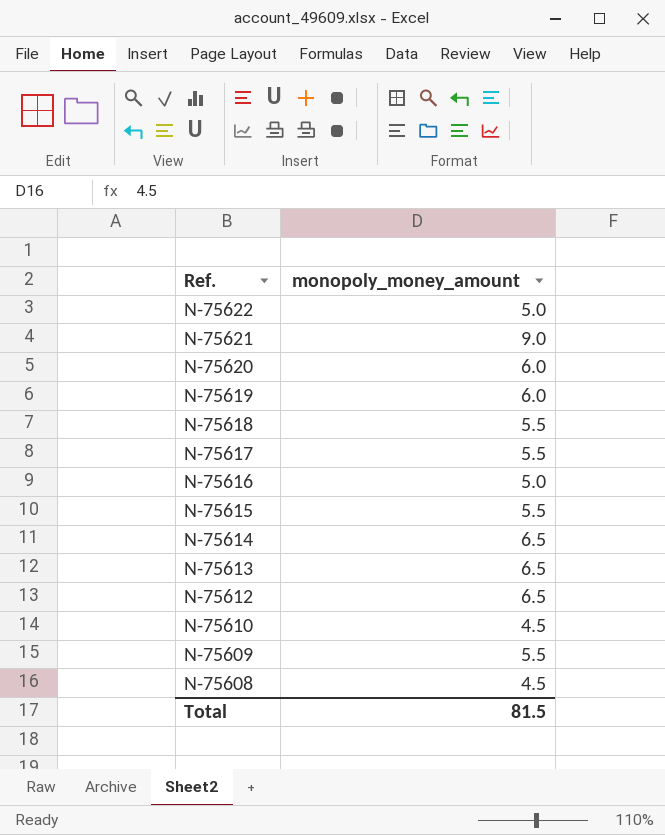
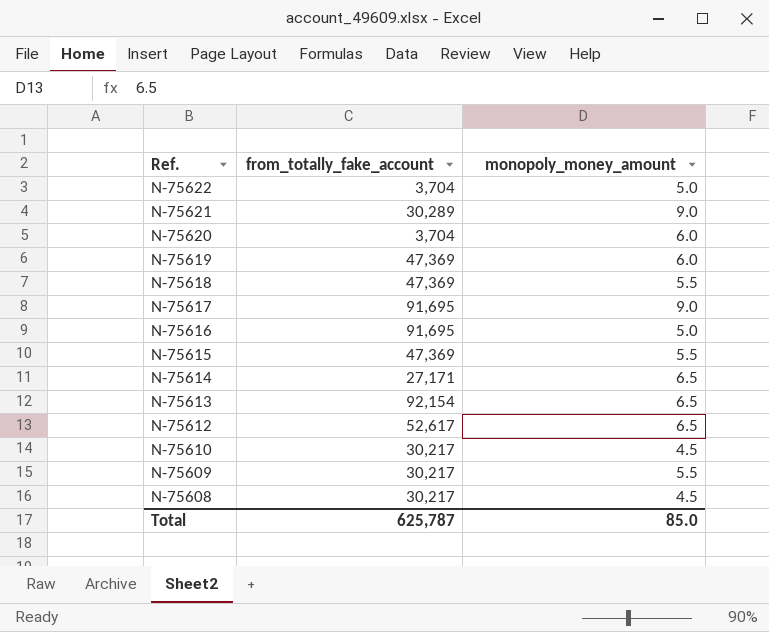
column from_totally_fake_account | position: none -> 2
N-75617 | monopoly_money_amount: 5.5 -> 9.0
Total | monopoly_money_amount: 81.5 -> 85.0

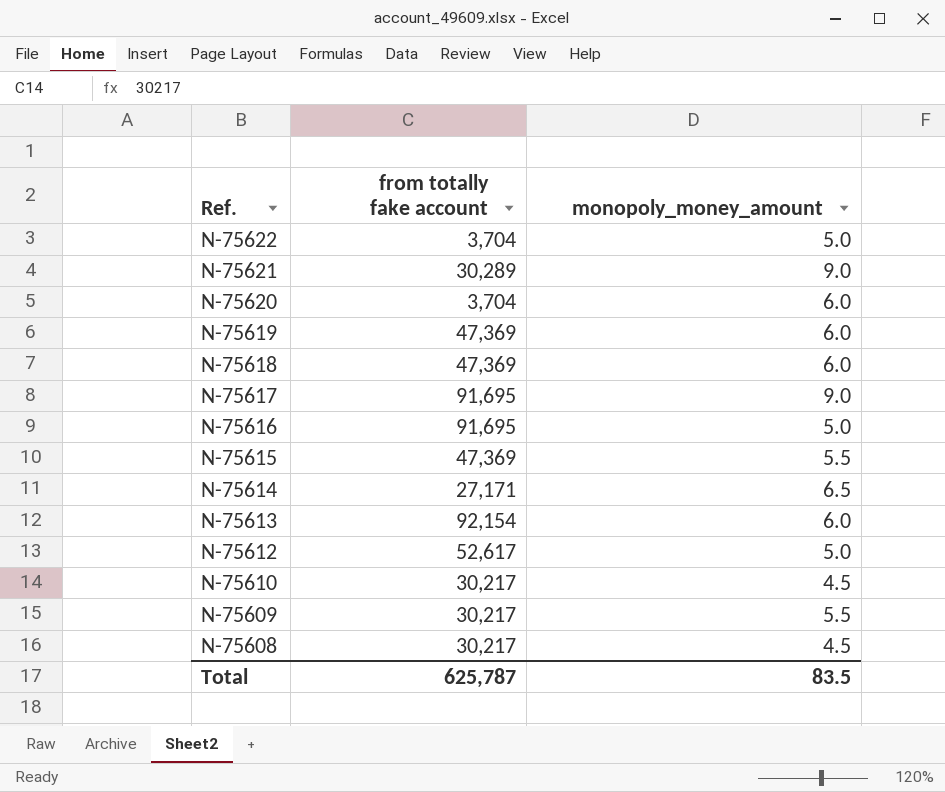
column name: from_totally_fake_account -> from totally fake account
N-75618 | monopoly_money_amount: 5.5 -> 6.0
N-75613 | monopoly_money_amount: 6.5 -> 6.0
N-75612 | monopoly_money_amount: 6.5 -> 5.0
Total | monopoly_money_amount: 85.0 -> 83.5

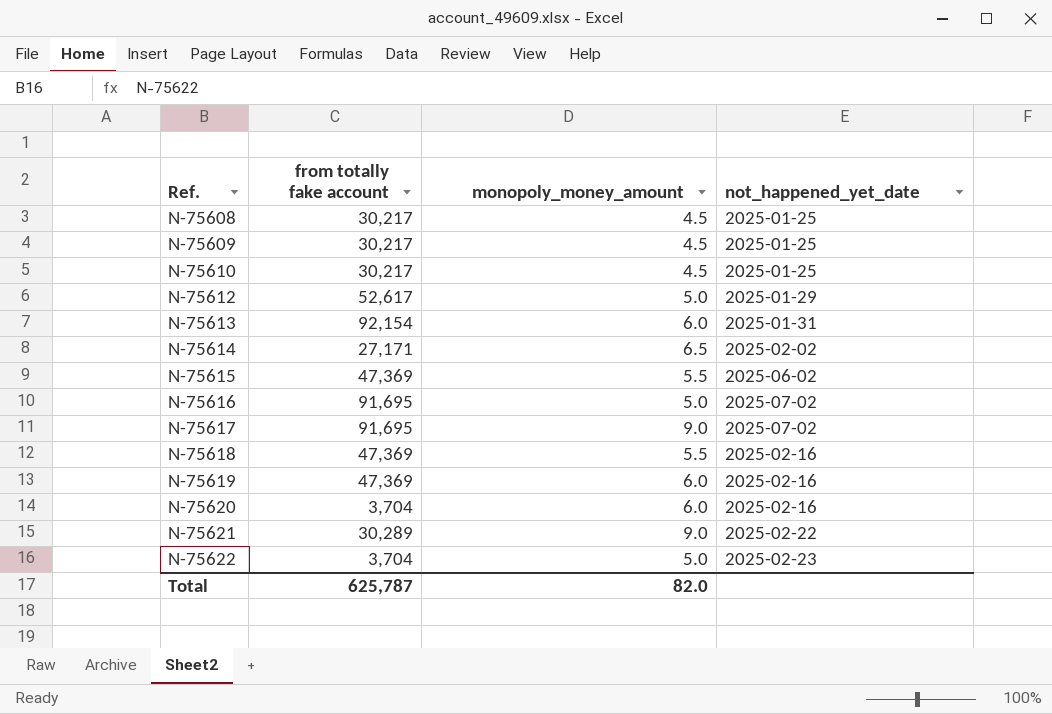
row order: Ref. descending -> Ref. ascending
column not_happened_yet_date | position: none -> 4
N-75609 | monopoly_money_amount: 5.5 -> 4.5
N-75618 | monopoly_money_amount: 6.0 -> 5.5
Total | monopoly_money_amount: 83.5 -> 82.0

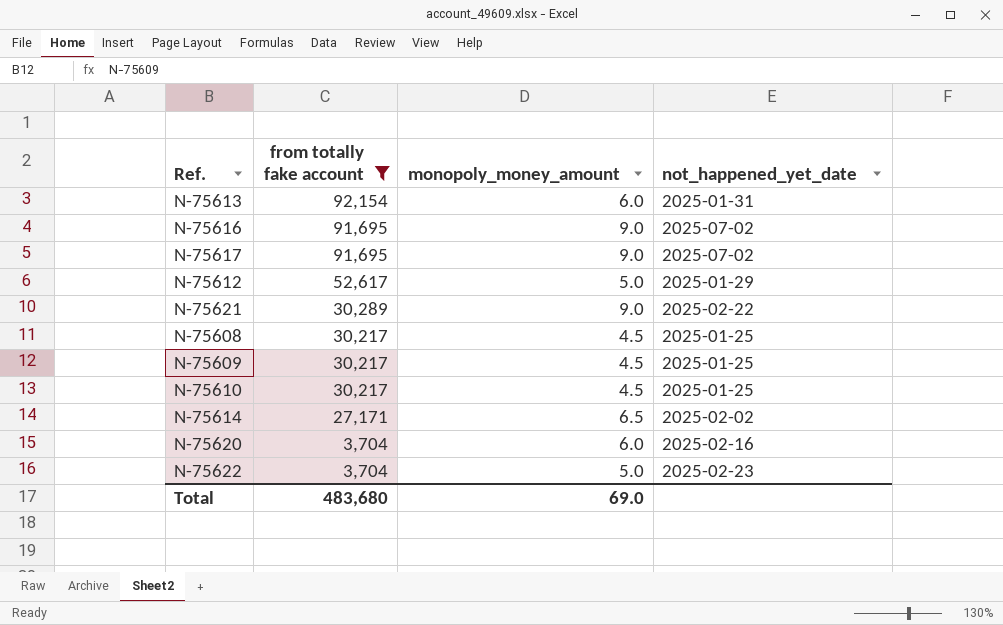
filter: none -> from totally fake account != 47,369
row order: Ref. ascending -> from totally fake account descending
N-75616 | monopoly_money_amount: 5.0 -> 9.0
Total | from totally fake account: 625,787 -> 483,680
Total | monopoly_money_amount: 82.0 -> 69.0

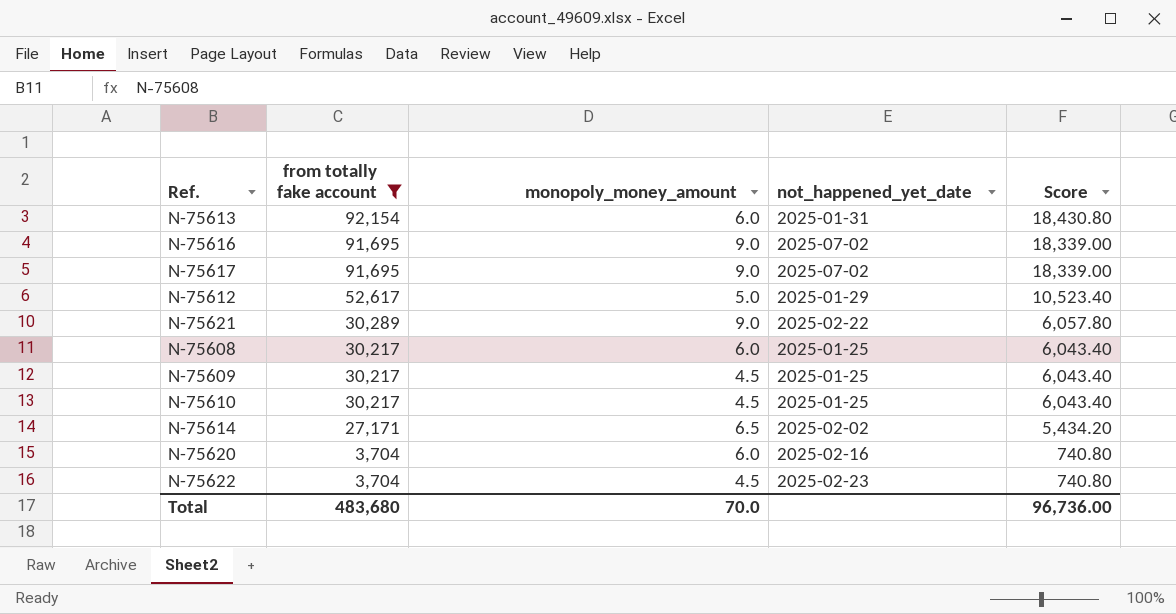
column Score | formula: none -> [from totally fake account] * 0.2
N-75608 | monopoly_money_amount: 4.5 -> 6.0
N-75622 | monopoly_money_amount: 5.0 -> 4.5
Total | monopoly_money_amount: 69.0 -> 70.0

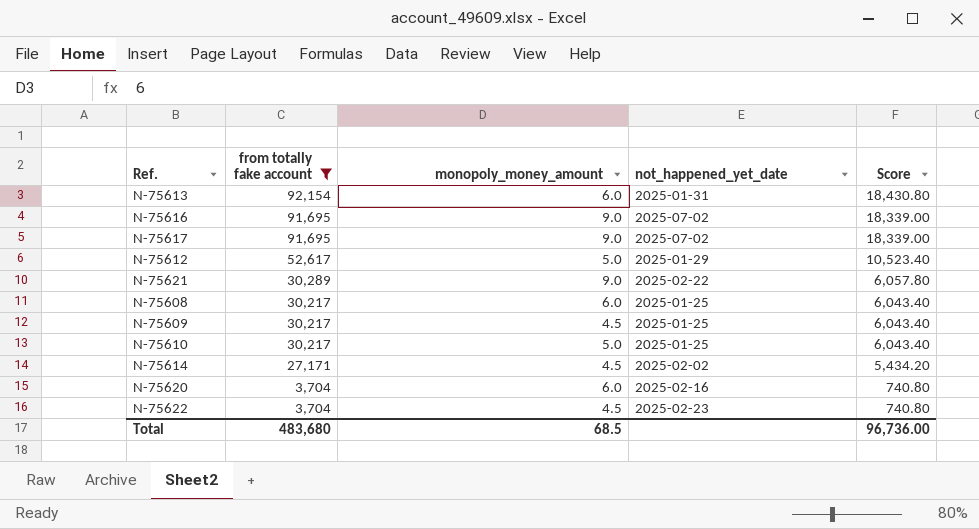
N-75610 | monopoly_money_amount: 4.5 -> 5.0
N-75614 | monopoly_money_amount: 6.5 -> 4.5
Total | monopoly_money_amount: 70.0 -> 68.5

